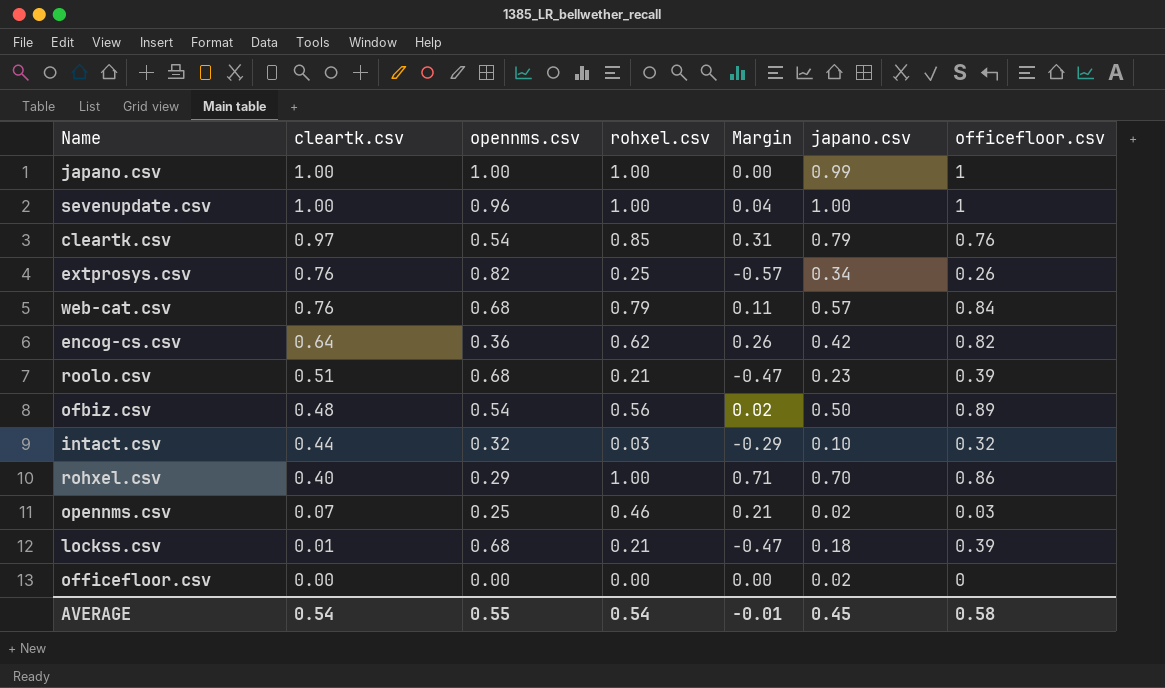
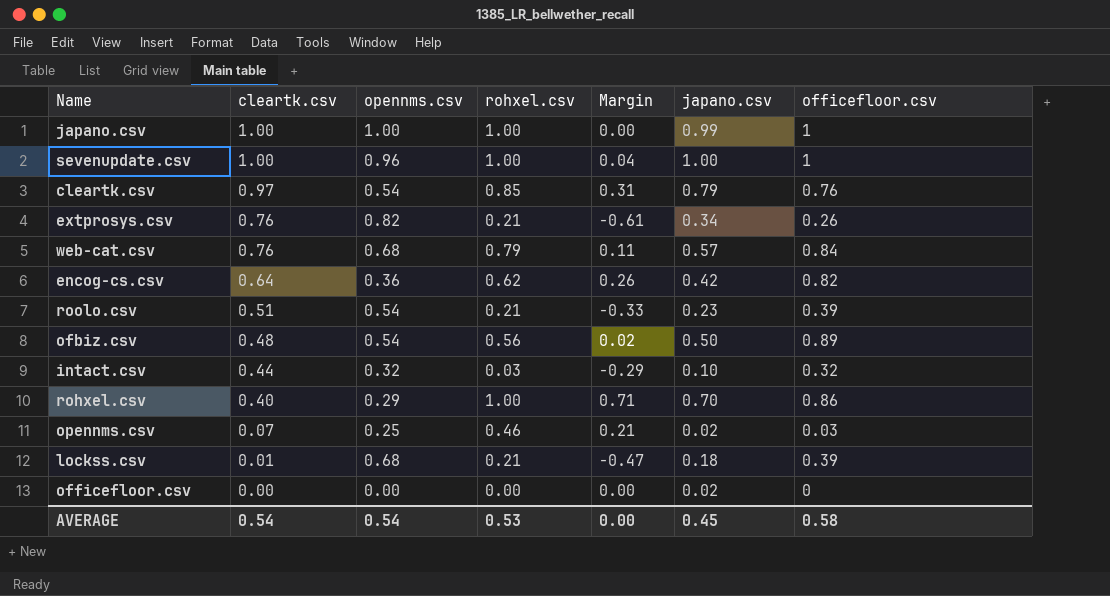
extprosys.csv | rohxel.csv: 0.25 -> 0.21
extprosys.csv | Margin: -0.57 -> -0.61
roolo.csv | opennms.csv: 0.68 -> 0.54
roolo.csv | Margin: -0.47 -> -0.33
AVERAGE | opennms.csv: 0.55 -> 0.54
AVERAGE | rohxel.csv: 0.54 -> 0.53
AVERAGE | Margin: -0.01 -> 0.00

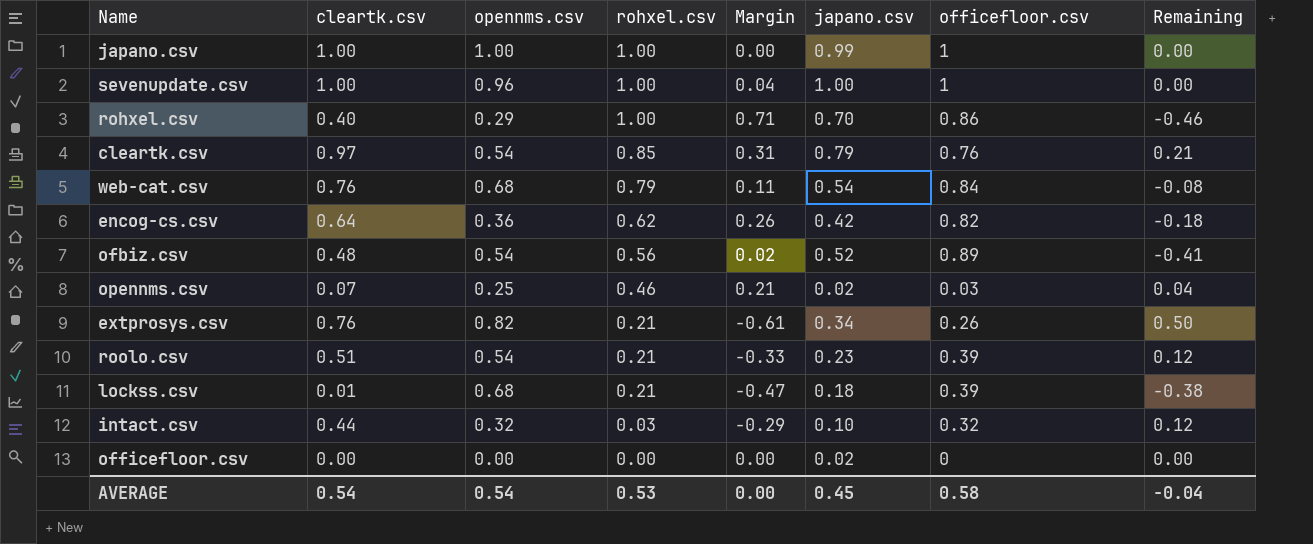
row order: cleartk.csv descending -> rohxel.csv descending
column Remaining | formula: none -> [cleartk.csv] - [officefloor.csv]
web-cat.csv | japano.csv: 0.57 -> 0.54
ofbiz.csv | japano.csv: 0.50 -> 0.52

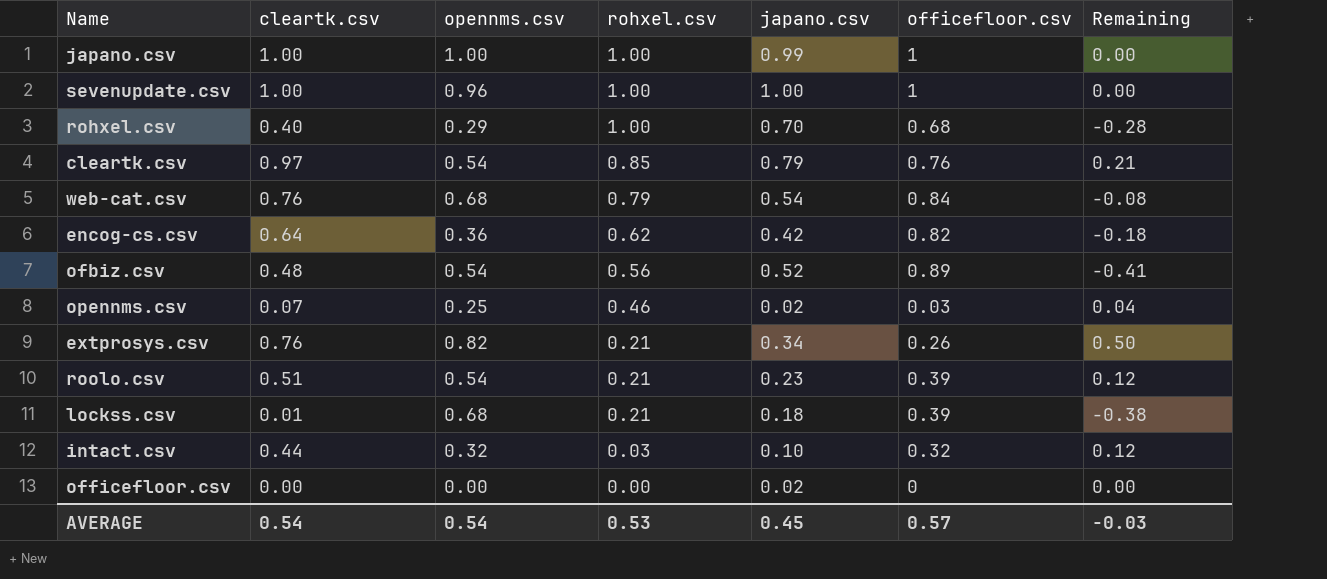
column Margin | formula: [rohxel.csv] - [opennms.csv] -> none
rohxel.csv | officefloor.csv: 0.86 -> 0.68
rohxel.csv | Remaining: -0.46 -> -0.28
AVERAGE | officefloor.csv: 0.58 -> 0.57
AVERAGE | Remaining: -0.04 -> -0.03

